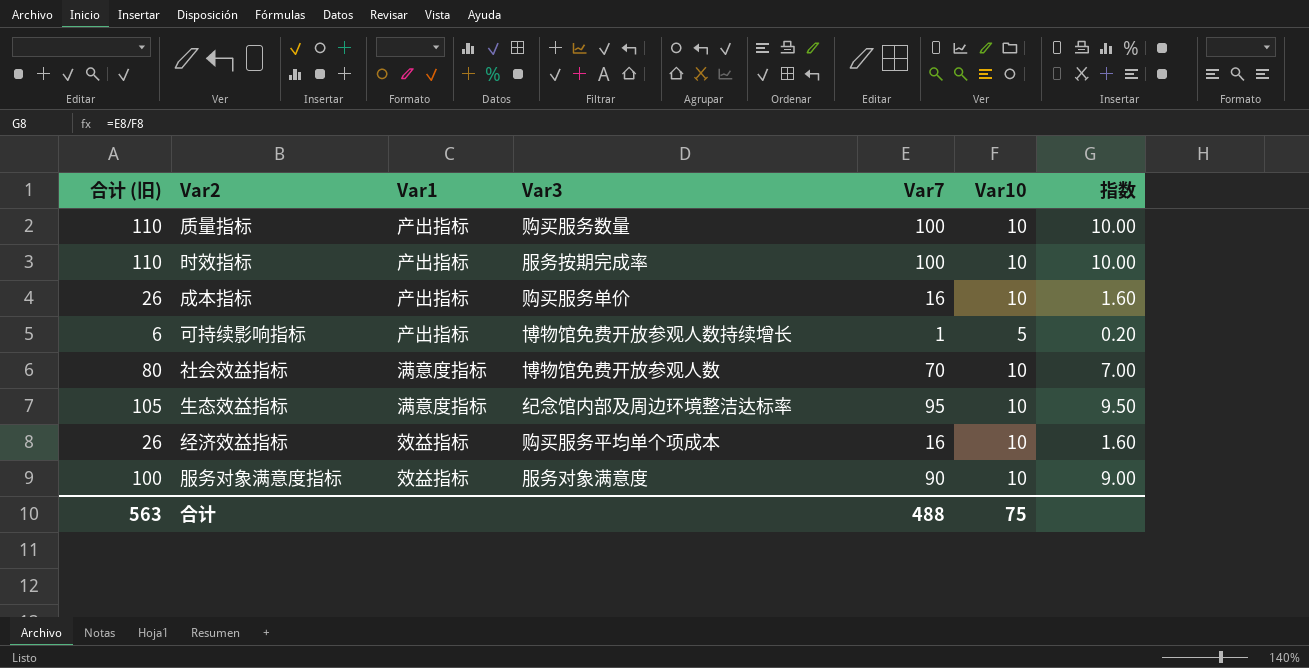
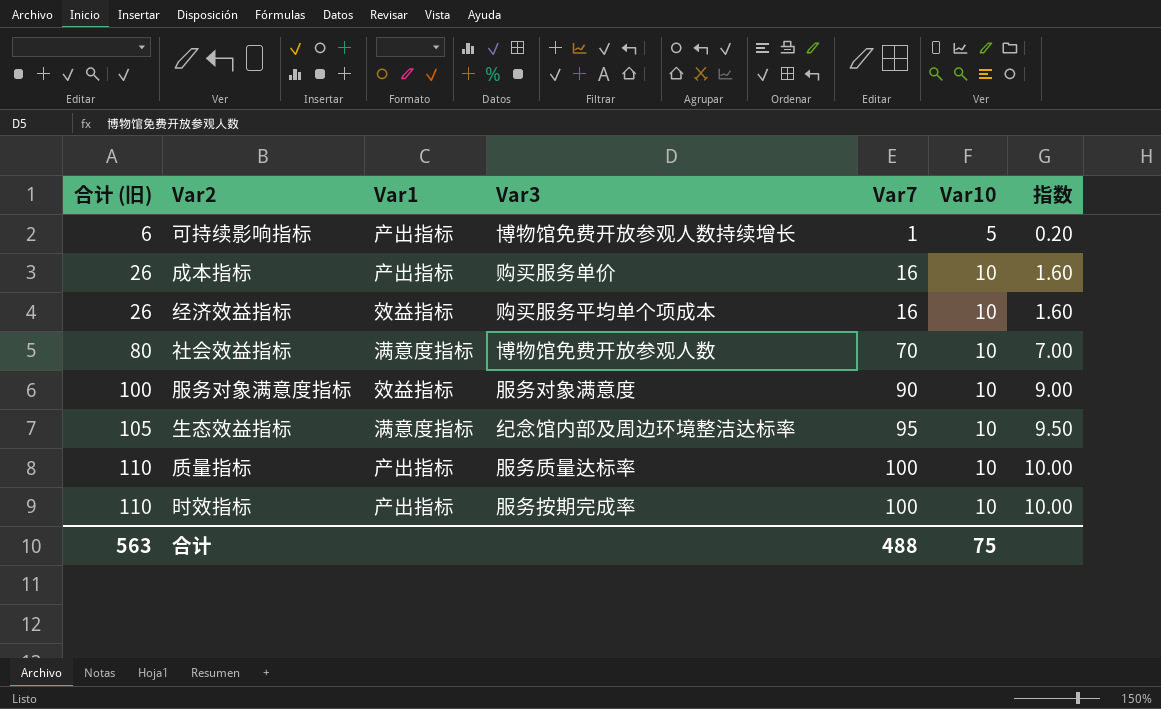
row order: none -> 合计 (旧) ascending
质量指标 | Var3: 购买服务数量 -> 服务质量达标率

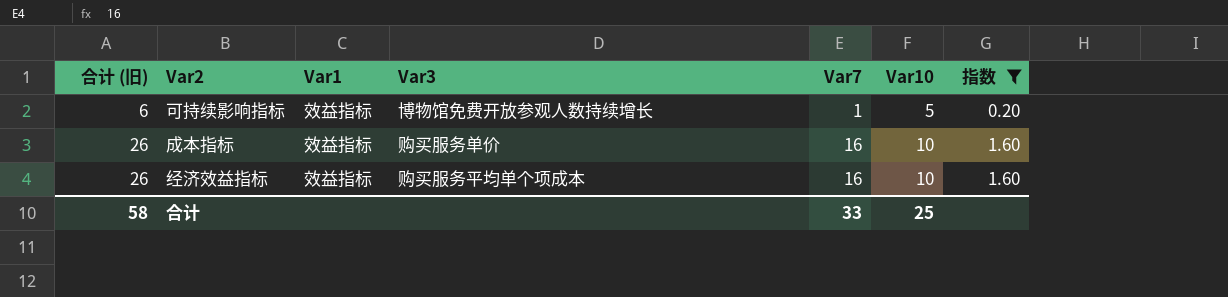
filter: none -> 指数 <= 1.60
可持续影响指标 | Var1: 产出指标 -> 效益指标
成本指标 | Var1: 产出指标 -> 效益指标
合计 | 合计 (旧): 563 -> 58
合计 | Var7: 488 -> 33
合计 | Var10: 75 -> 25

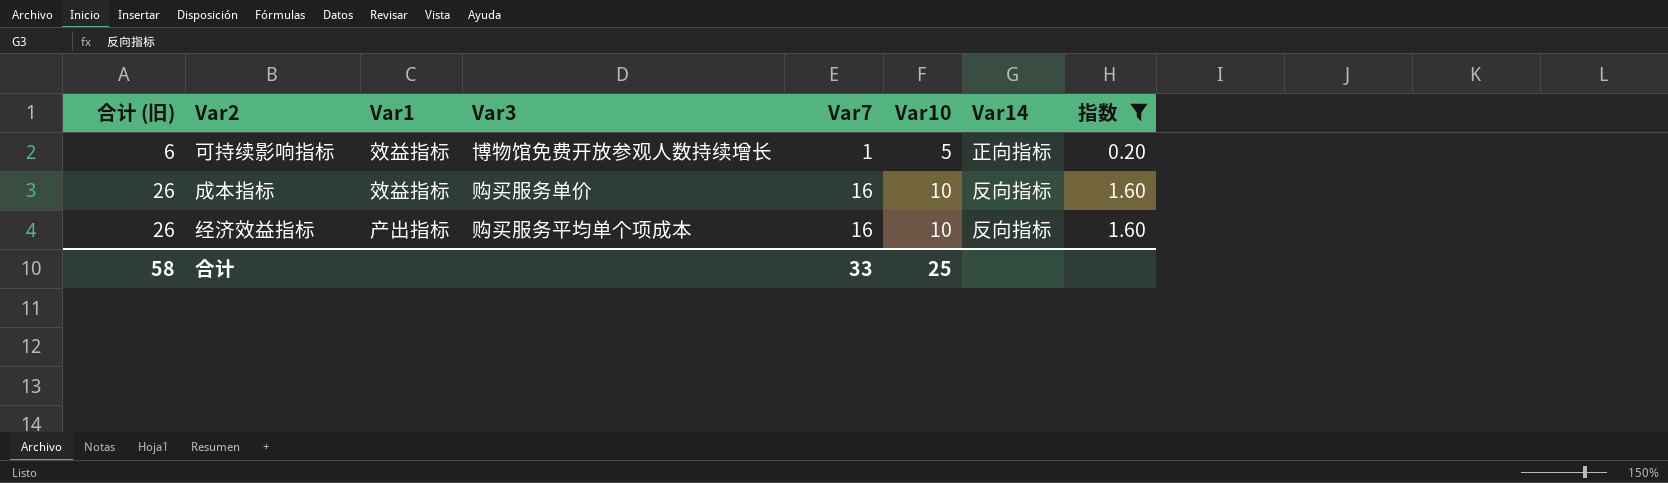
column Var14 | position: none -> 7
经济效益指标 | Var1: 效益指标 -> 产出指标

